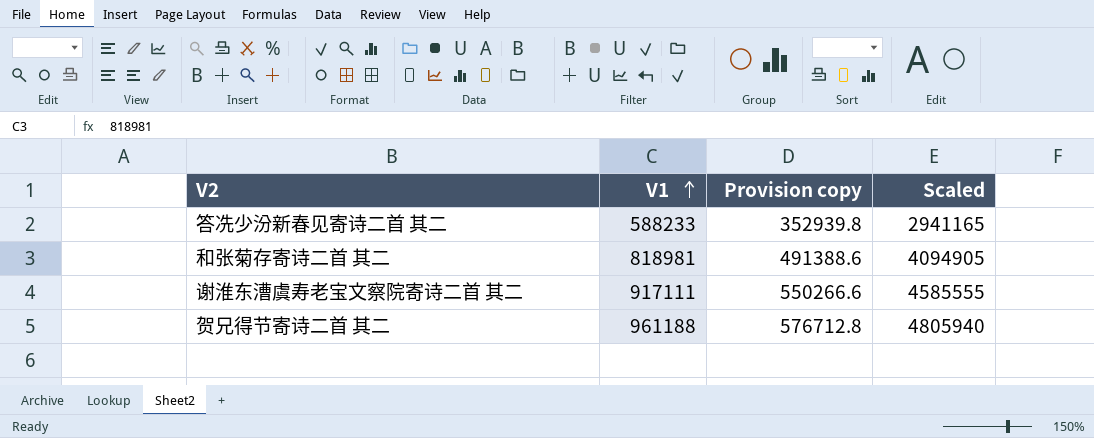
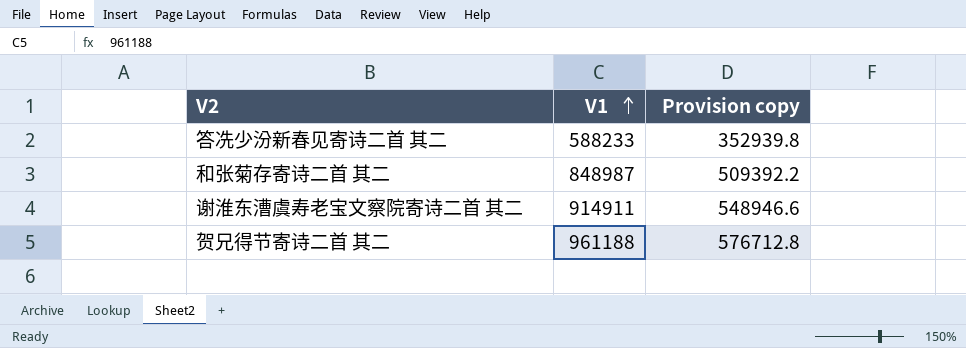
column Scaled | formula: [V1] * 5 -> none
和张菊存寄诗二首 其二 | V1: 818981 -> 848987
和张菊存寄诗二首 其二 | Provision copy: 491388.6 -> 509392.2
谢淮东漕虞寿老宝文察院寄诗二首 其二 | V1: 917111 -> 914911
谢淮东漕虞寿老宝文察院寄诗二首 其二 | Provision copy: 550266.6 -> 548946.6

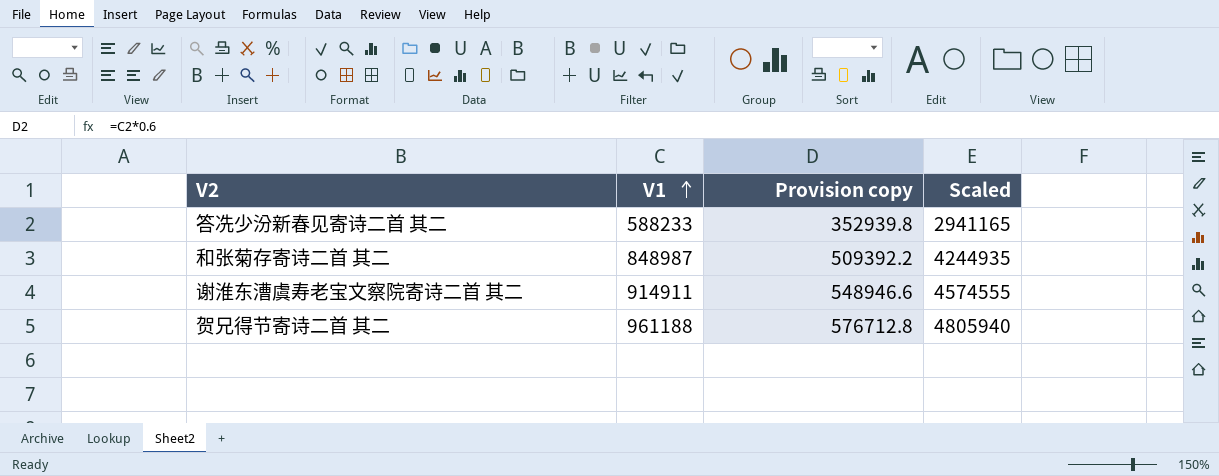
column Scaled | formula: none -> [V1] * 5

